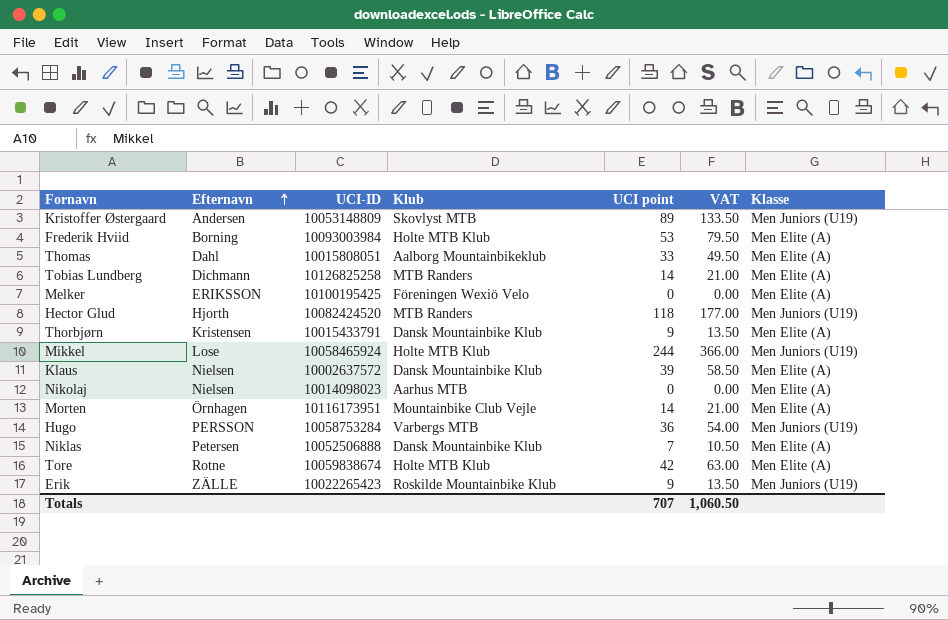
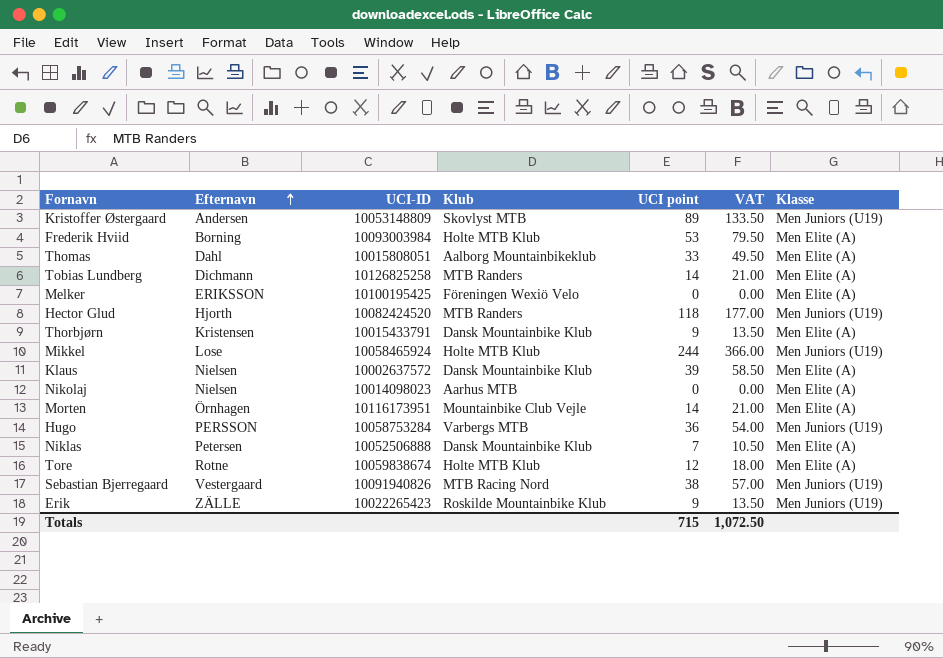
Tore | UCI point: 42 -> 12
Tore | VAT: 63.00 -> 18.00
row Sebastian Bjerregaard: none -> Vestergaard | 10091940826 | MTB Racing Nord | 38 | 57.00 | Men Juniors (U19)
Totals | UCI point: 707 -> 715
Totals | VAT: 1,060.50 -> 1,072.50

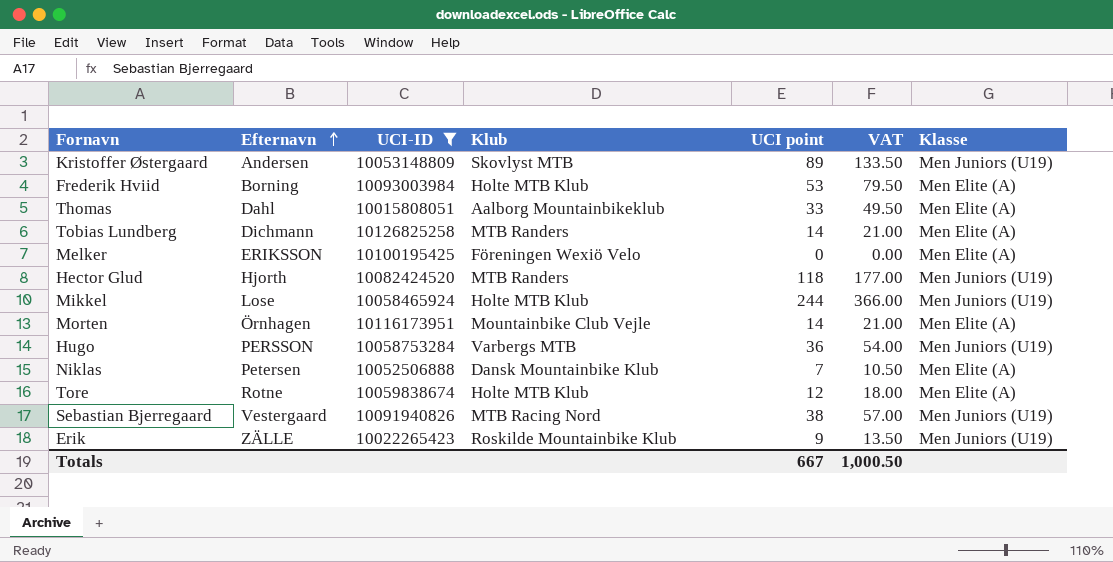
filter: none -> UCI-ID >= 10015808051
Totals | UCI point: 715 -> 667
Totals | VAT: 1,072.50 -> 1,000.50

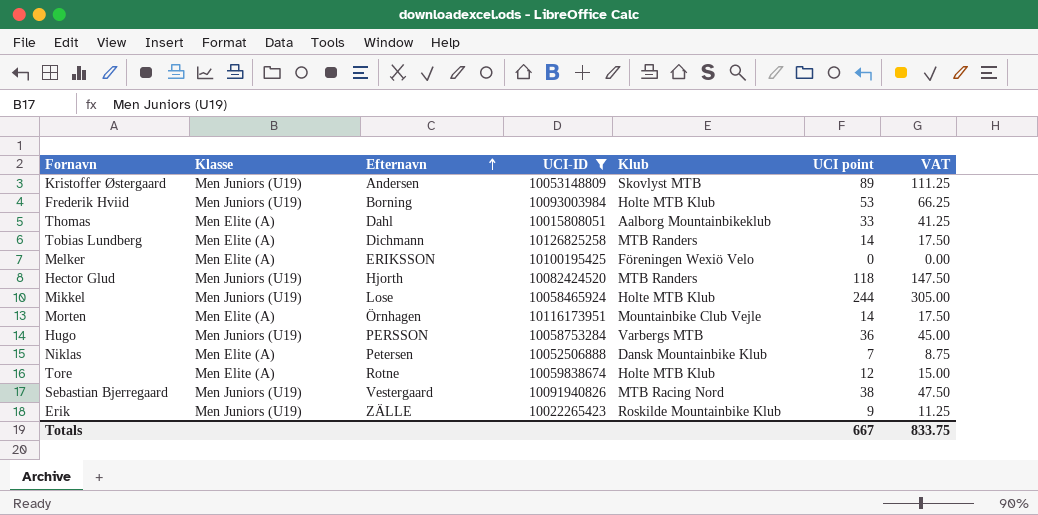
column Klasse | position: 7 -> 2
column VAT | formula: [UCI point] * 1.5 -> [UCI point] * 1.25
Frederik Hviid | Klasse: Men Elite (A) -> Men Juniors (U19)
Totals | VAT: 1,000.50 -> 833.75

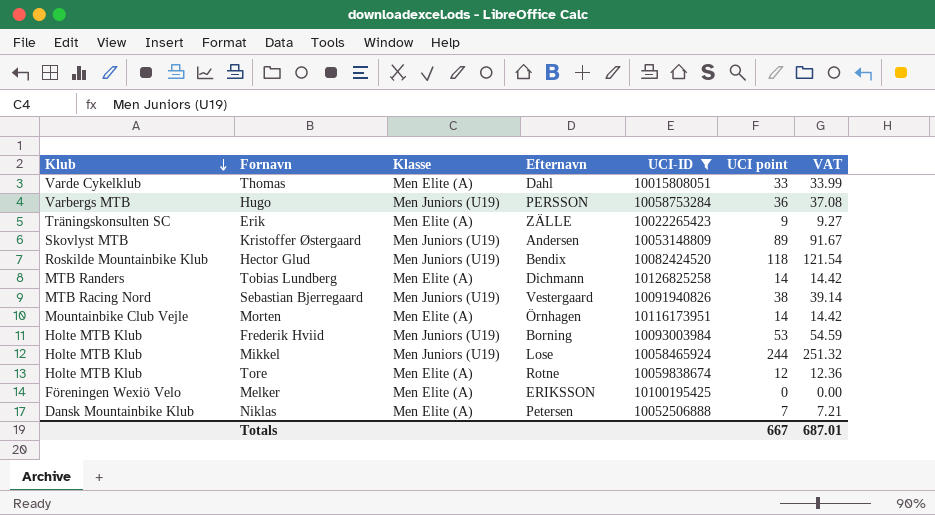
row order: Efternavn ascending -> Klub descending
column Klub | position: 5 -> 1
column VAT | formula: [UCI point] * 1.25 -> [UCI point] * 1.03
Thomas | Klub: Aalborg Mountainbikeklub -> Varde Cykelklub
Erik | Klub: Roskilde Mountainbike Klub -> Träningskonsulten SC
Erik | Klasse: Men Juniors (U19) -> Men Elite (A)
Hector Glud | Klub: MTB Randers -> Roskilde Mountainbike Klub
Hector Glud | Efternavn: Hjorth -> Bendix
Totals | VAT: 833.75 -> 687.01

